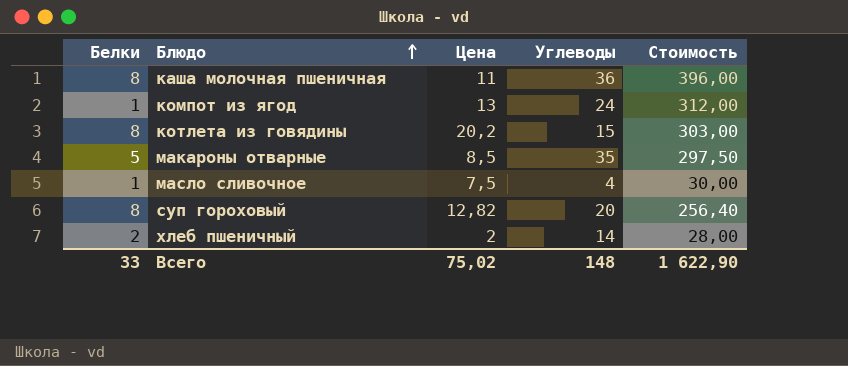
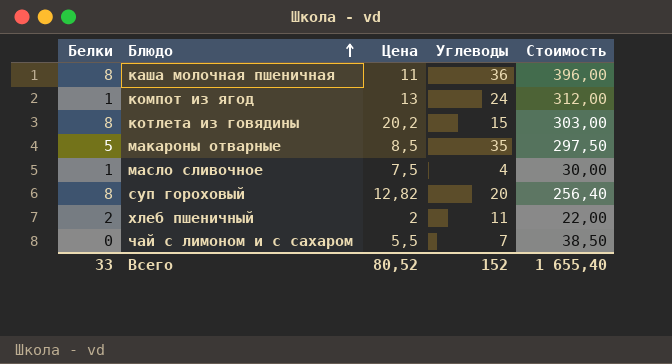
хлеб пшеничный | Углеводы: 14 -> 11
хлеб пшеничный | Стоимость: 28,00 -> 22,00
row чай с лимоном и с сахаром: none -> 0 | 5,5 | 7 | 38,50
Всего | Цена: 75,02 -> 80,52
Всего | Углеводы: 148 -> 152
Всего | Стоимость: 1 622,90 -> 1 655,40

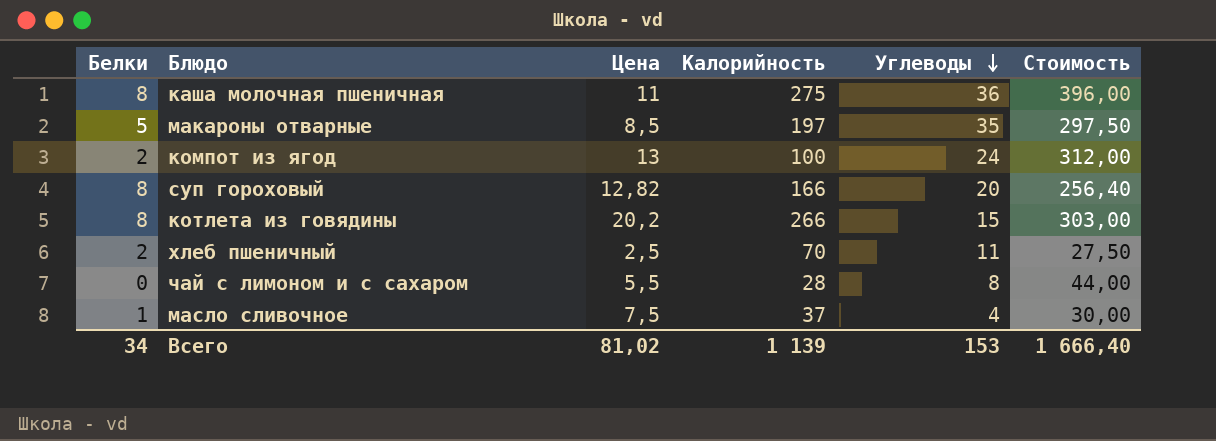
row order: Блюдо ascending -> Углеводы descending
column Калорийность | position: none -> 4
компот из ягод | Белки: 1 -> 2
хлеб пшеничный | Цена: 2 -> 2,5
хлеб пшеничный | Стоимость: 22,00 -> 27,50
чай с лимоном и с сахаром | Углеводы: 7 -> 8
чай с лимоном и с сахаром | Стоимость: 38,50 -> 44,00
Всего | Белки: 33 -> 34
Всего | Цена: 80,52 -> 81,02
Всего | Углеводы: 152 -> 153
Всего | Стоимость: 1 655,40 -> 1 666,40

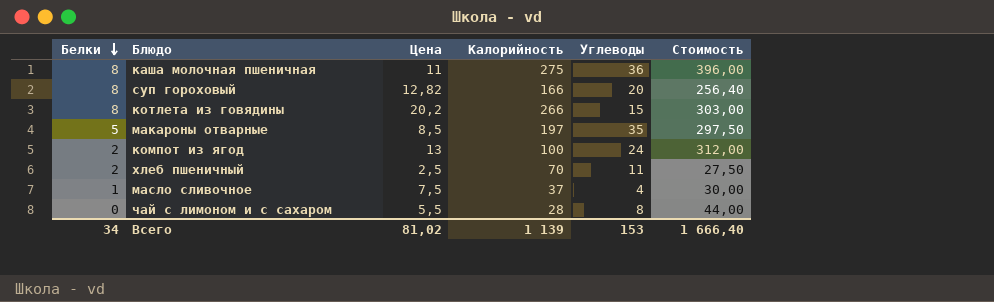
row order: Углеводы descending -> Белки descending

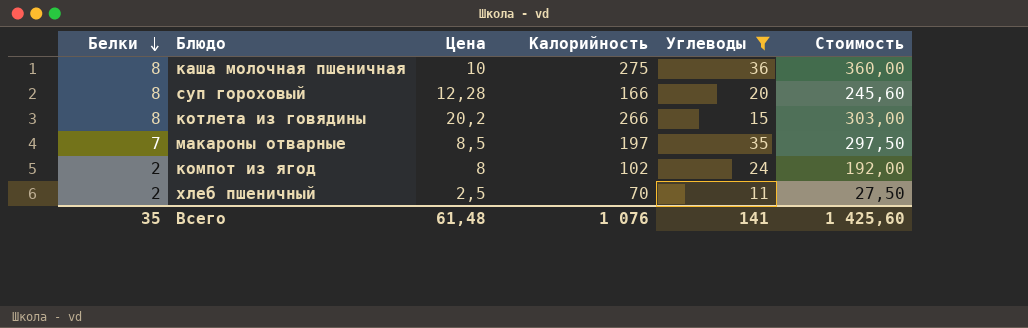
filter: none -> Углеводы >= 11
каша молочная пшеничная | Цена: 11 -> 10
каша молочная пшеничная | Стоимость: 396,00 -> 360,00
суп гороховый | Цена: 12,82 -> 12,28
суп гороховый | Стоимость: 256,40 -> 245,60
макароны отварные | Белки: 5 -> 7
компот из ягод | Цена: 13 -> 8
компот из ягод | Калорийность: 100 -> 102
компот из ягод | Стоимость: 312,00 -> 192,00
Всего | Белки: 34 -> 35
Всего | Цена: 81,02 -> 61,48
Всего | Калорийность: 1 139 -> 1 076
Всего | Углеводы: 153 -> 141
Всего | Стоимость: 1 666,40 -> 1 425,60

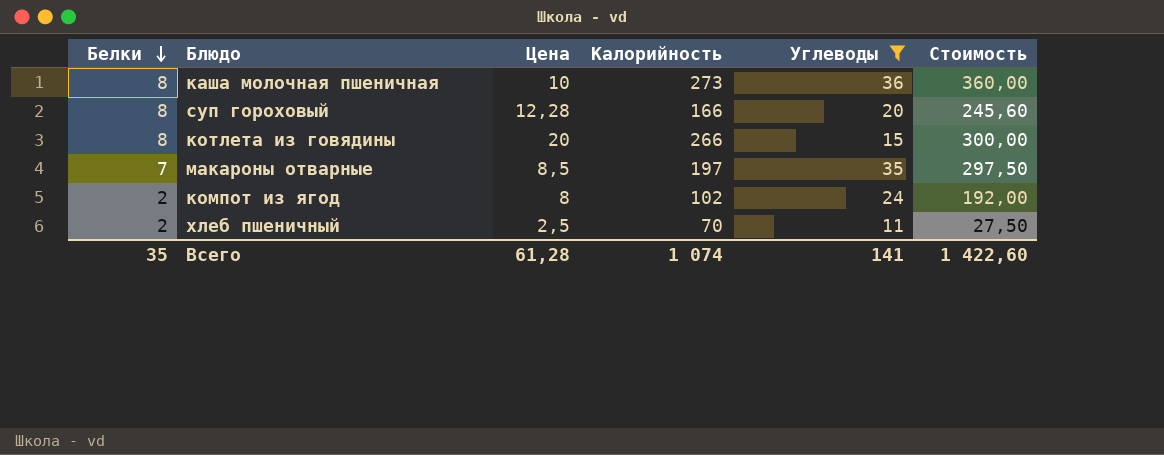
каша молочная пшеничная | Калорийность: 275 -> 273
котлета из говядины | Цена: 20,2 -> 20
котлета из говядины | Стоимость: 303,00 -> 300,00
Всего | Цена: 61,48 -> 61,28
Всего | Калорийность: 1 076 -> 1 074
Всего | Стоимость: 1 425,60 -> 1 422,60

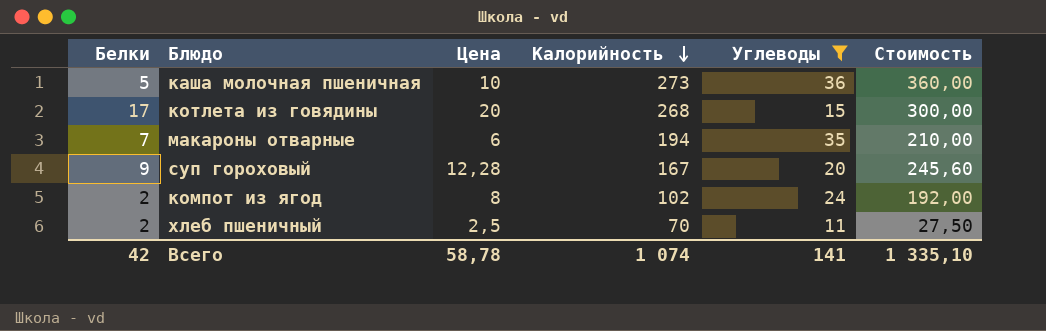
row order: Белки descending -> Калорийность descending
каша молочная пшеничная | Белки: 8 -> 5
котлета из говядины | Белки: 8 -> 17
котлета из говядины | Калорийность: 266 -> 268
макароны отварные | Цена: 8,5 -> 6
макароны отварные | Калорийность: 197 -> 194
макароны отварные | Стоимость: 297,50 -> 210,00
суп гороховый | Белки: 8 -> 9
суп гороховый | Калорийность: 166 -> 167
Всего | Белки: 35 -> 42
Всего | Цена: 61,28 -> 58,78
Всего | Стоимость: 1 422,60 -> 1 335,10

